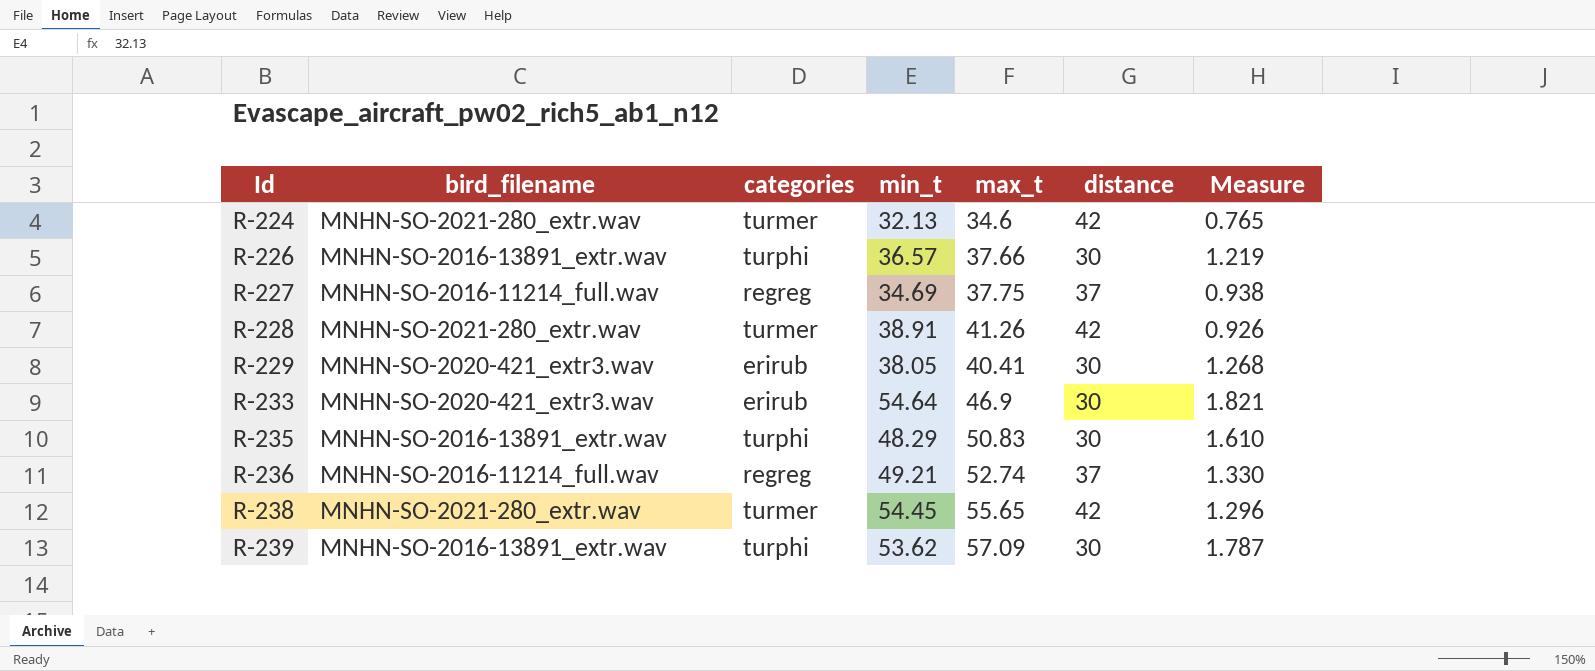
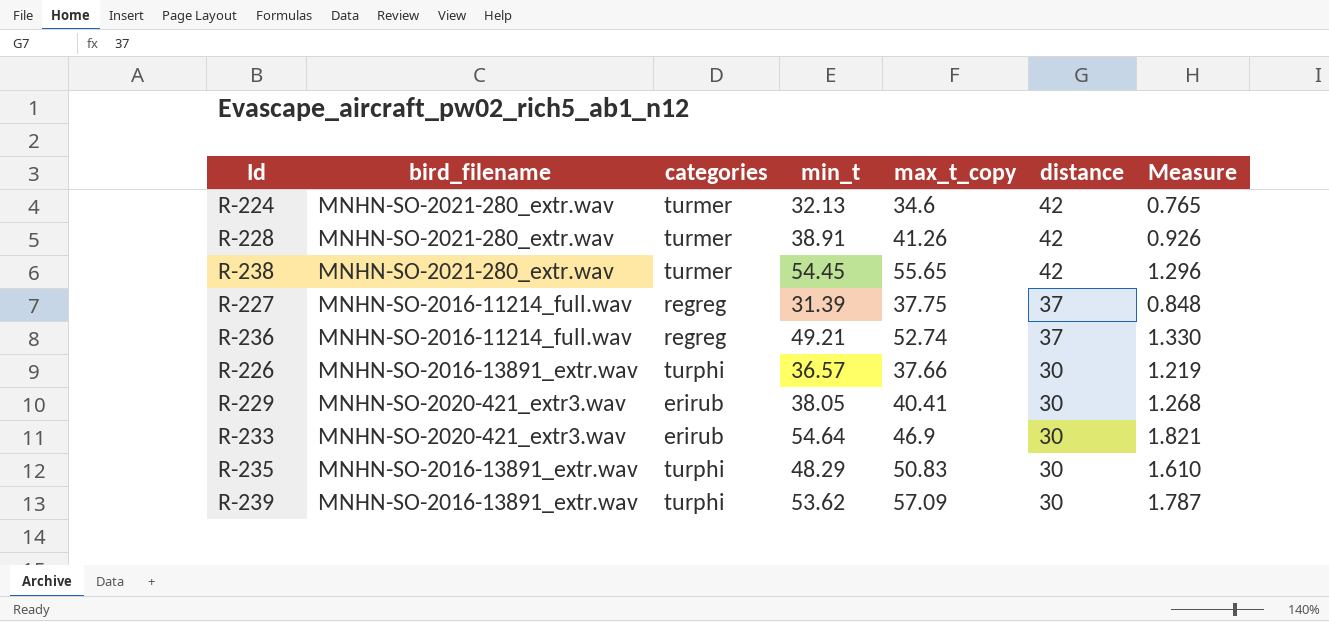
row order: Id ascending -> distance descending
column name: max_t -> max_t_copy
R-227 | min_t: 34.69 -> 31.39
R-227 | Measure: 0.938 -> 0.848

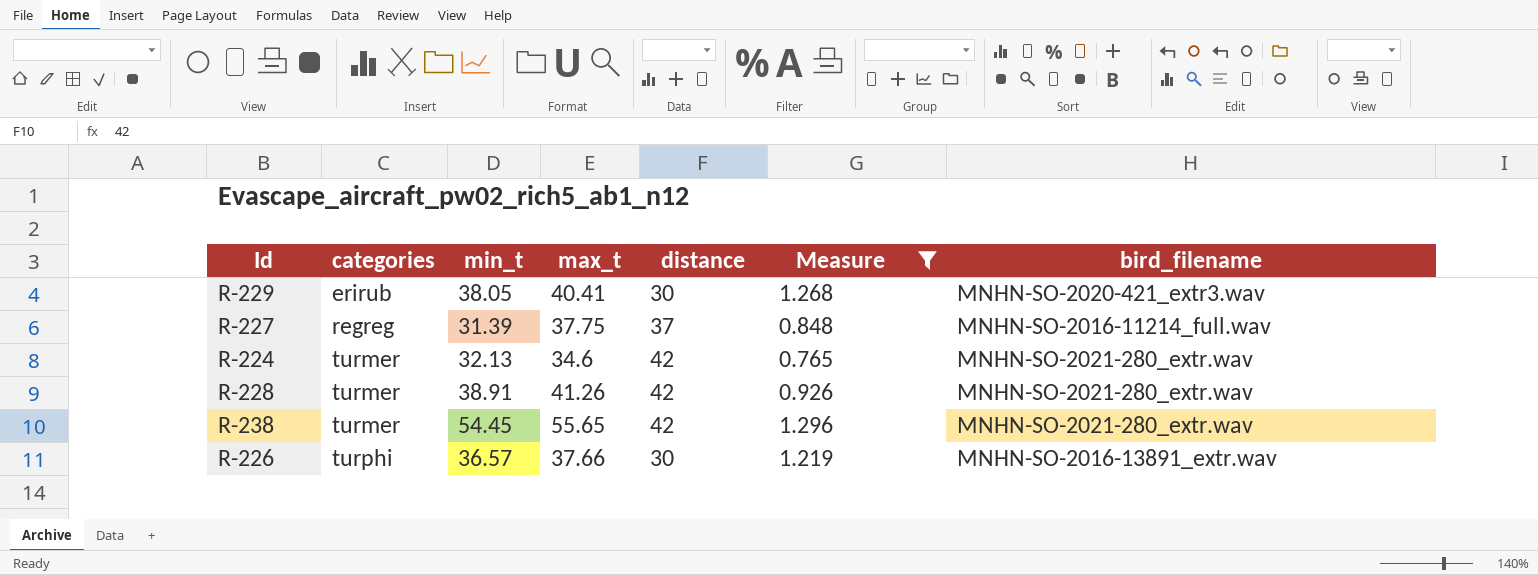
filter: none -> Measure <= 1.296
row order: distance descending -> categories ascending
column name: max_t_copy -> max_t
column bird_filename | position: 2 -> 7

